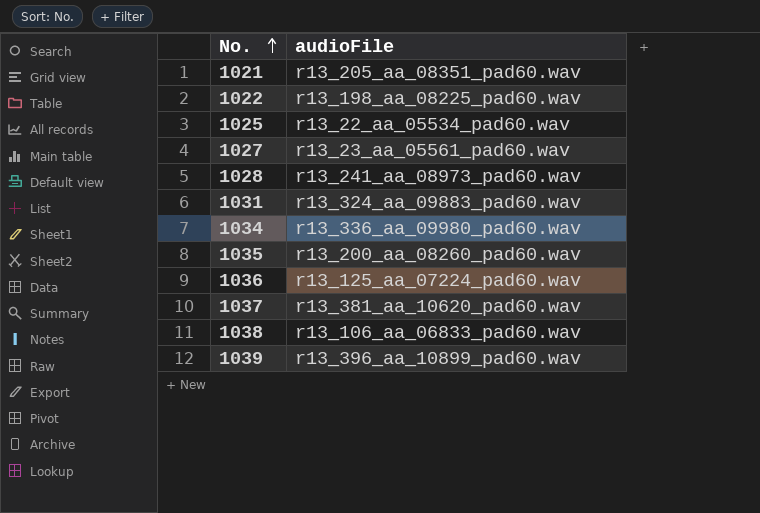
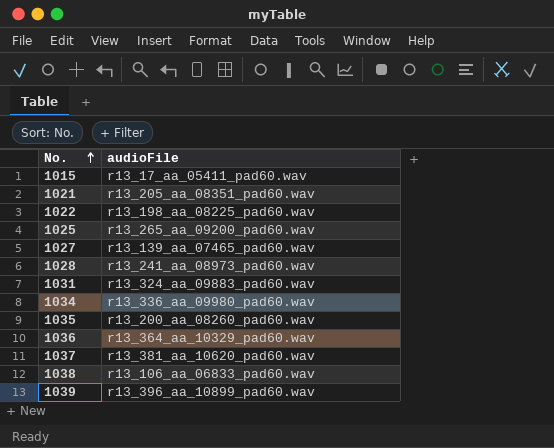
row 1015: none -> r13_17_aa_05411_pad60.wav
1025 | audioFile: r13_22_aa_05534_pad60.wav -> r13_265_aa_09200_pad60.wav
1027 | audioFile: r13_23_aa_05561_pad60.wav -> r13_139_aa_07465_pad60.wav
1036 | audioFile: r13_125_aa_07224_pad60.wav -> r13_364_aa_10329_pad60.wav

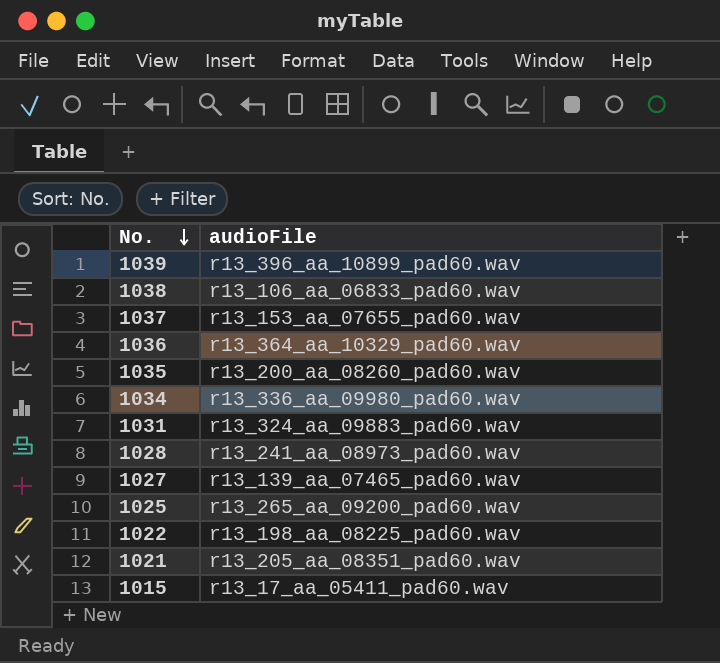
row order: No. ascending -> No. descending
1037 | audioFile: r13_381_aa_10620_pad60.wav -> r13_153_aa_07655_pad60.wav

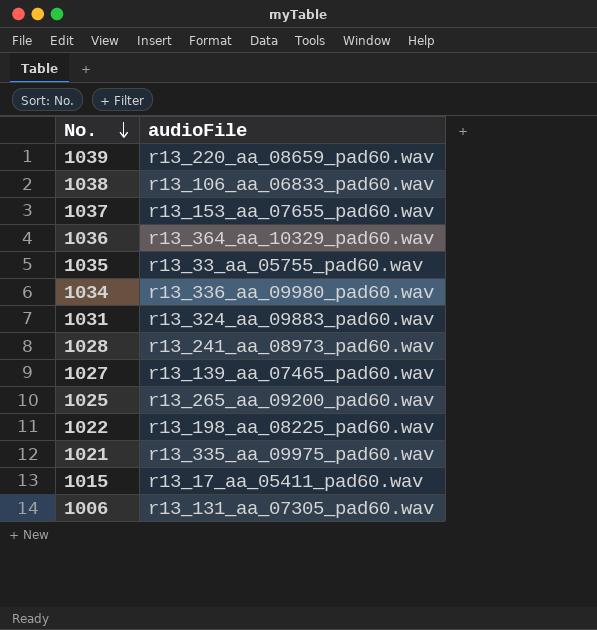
1039 | audioFile: r13_396_aa_10899_pad60.wav -> r13_220_aa_08659_pad60.wav
1035 | audioFile: r13_200_aa_08260_pad60.wav -> r13_33_aa_05755_pad60.wav
1021 | audioFile: r13_205_aa_08351_pad60.wav -> r13_335_aa_09975_pad60.wav
row 1006: none -> r13_131_aa_07305_pad60.wav

